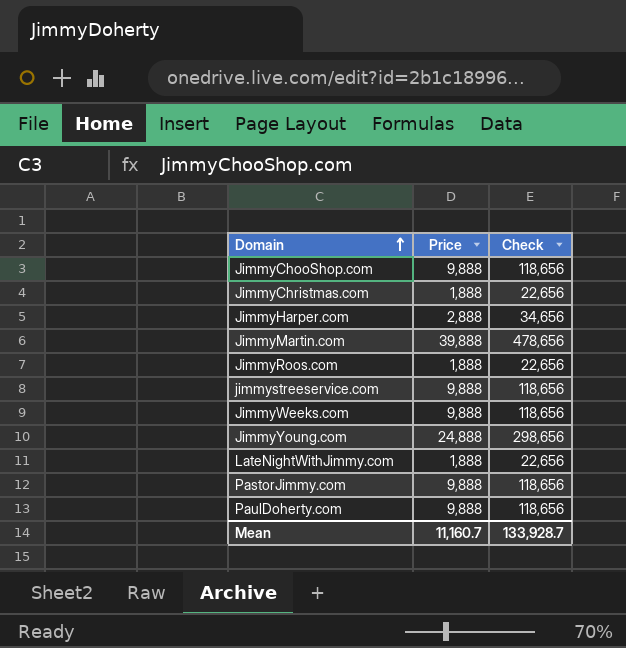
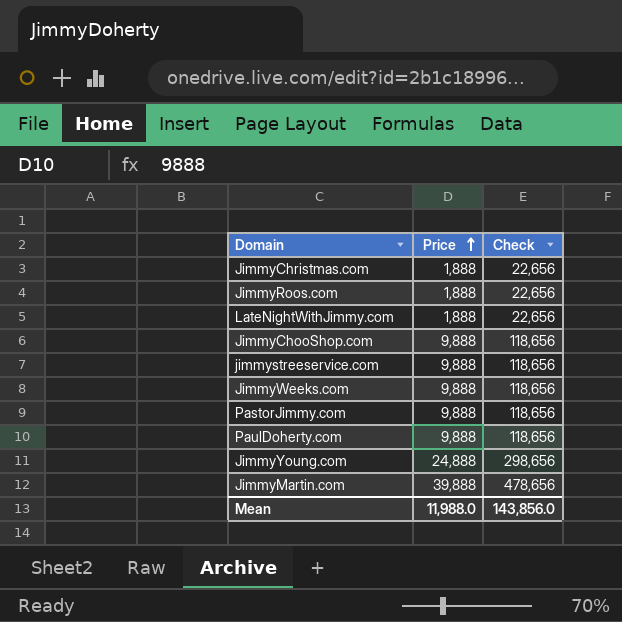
row order: Domain ascending -> Price ascending
row JimmyHarper.com: 2,888 | 34,656 -> none
Mean | Price: 11,160.7 -> 11,988.0
Mean | Check: 133,928.7 -> 143,856.0

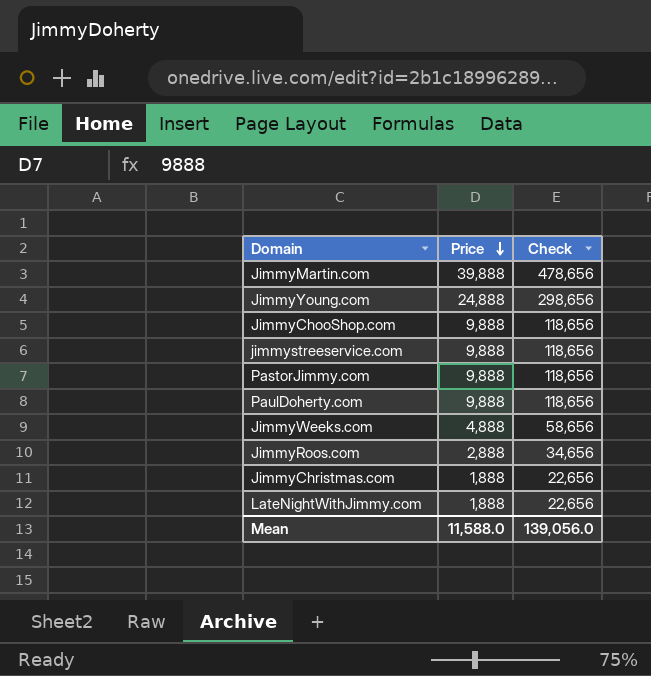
row order: Price ascending -> Price descending
JimmyWeeks.com | Price: 9,888 -> 4,888
JimmyWeeks.com | Check: 118,656 -> 58,656
JimmyRoos.com | Price: 1,888 -> 2,888
JimmyRoos.com | Check: 22,656 -> 34,656
Mean | Price: 11,988.0 -> 11,588.0
Mean | Check: 143,856.0 -> 139,056.0

